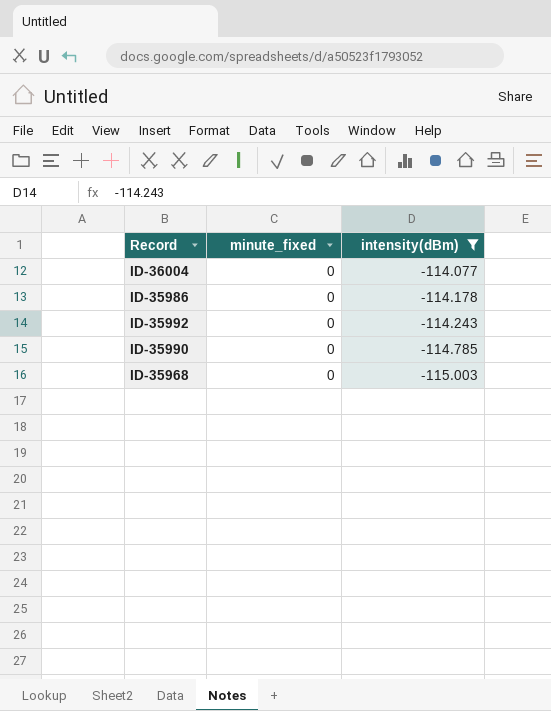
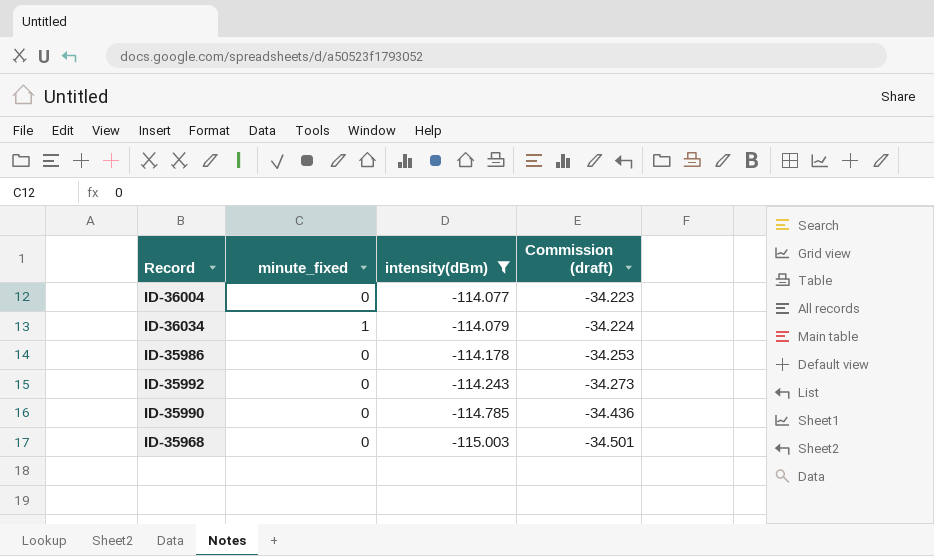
column Commission (draft) | formula: none -> [intensity(dBm)] * 0.3
row ID-36034: none -> 1 | -114.079 | -34.224

